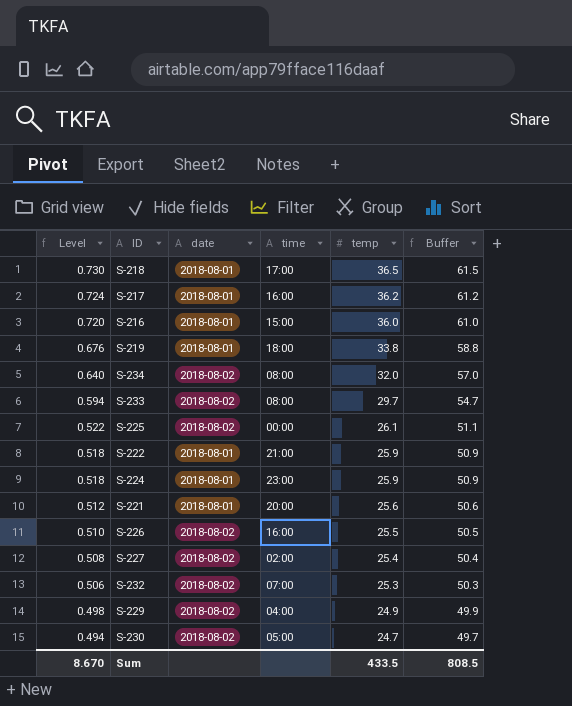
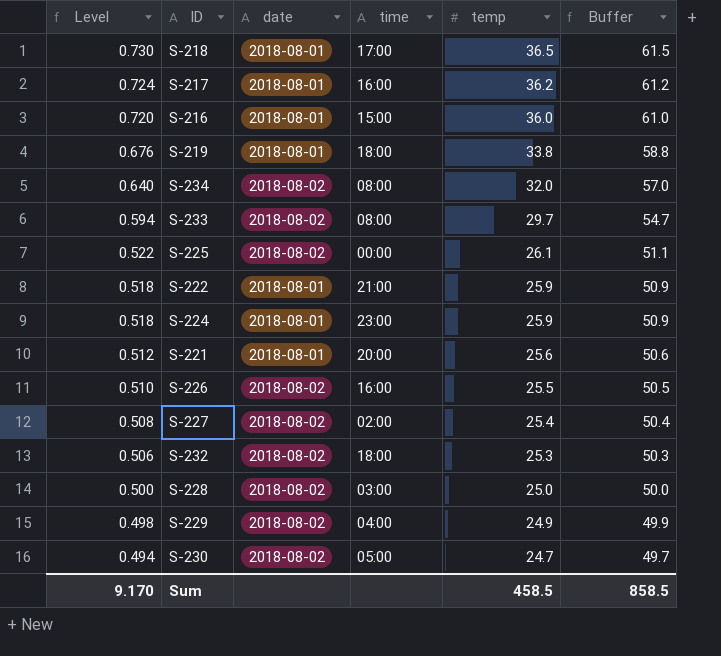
S-232 | time: 07:00 -> 18:00
row S-228: none -> 0.500 | 2018-08-02 | 03:00 | 25.0 | 50.0
Sum | Level: 8.670 -> 9.170
Sum | temp: 433.5 -> 458.5
Sum | Buffer: 808.5 -> 858.5

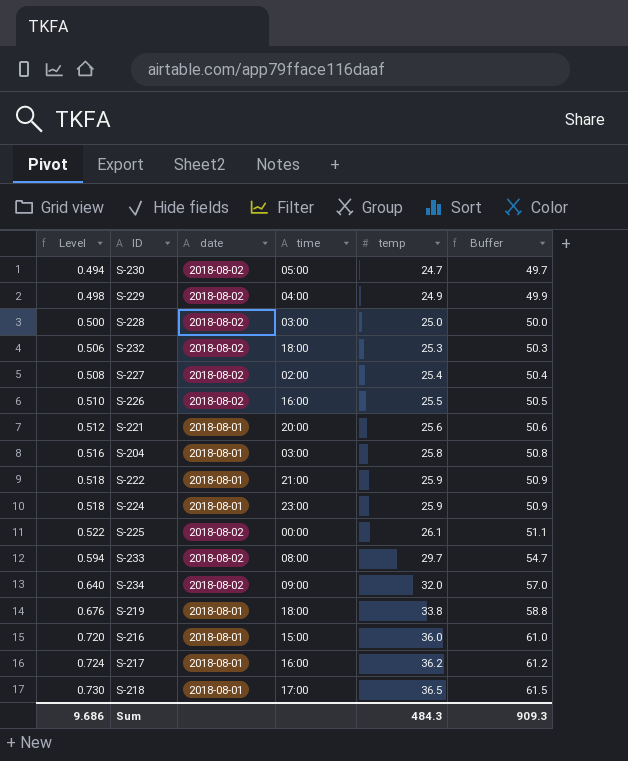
row order: Level descending -> Level ascending
row S-204: none -> 0.516 | 2018-08-01 | 03:00 | 25.8 | 50.8
S-234 | time: 08:00 -> 09:00
Sum | Level: 9.170 -> 9.686
Sum | temp: 458.5 -> 484.3
Sum | Buffer: 858.5 -> 909.3

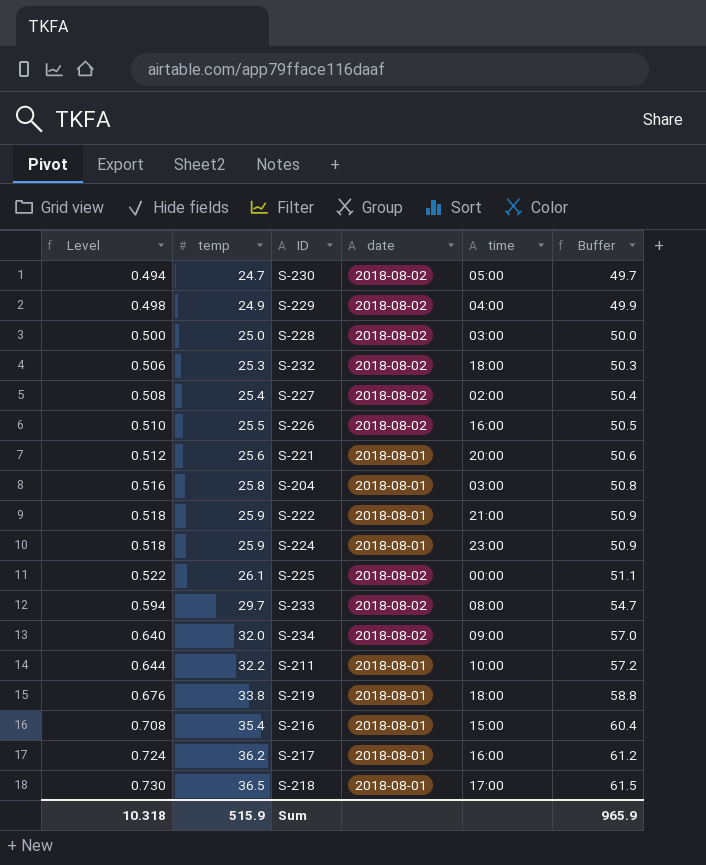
column temp | position: 5 -> 2
row S-211: none -> 0.644 | 32.2 | 2018-08-01 | 10:00 | 57.2
S-216 | Level: 0.720 -> 0.708
S-216 | temp: 36.0 -> 35.4
S-216 | Buffer: 61.0 -> 60.4
Sum | Level: 9.686 -> 10.318
Sum | temp: 484.3 -> 515.9
Sum | Buffer: 909.3 -> 965.9

